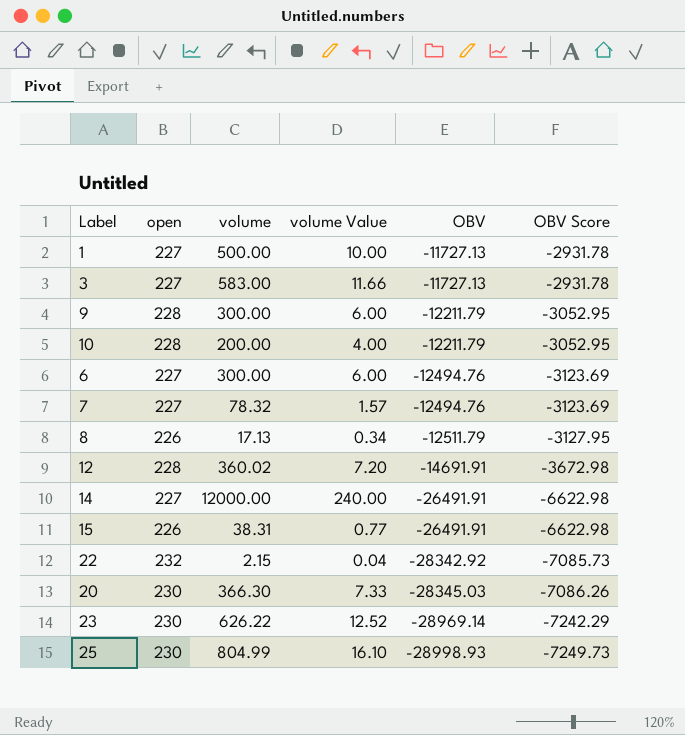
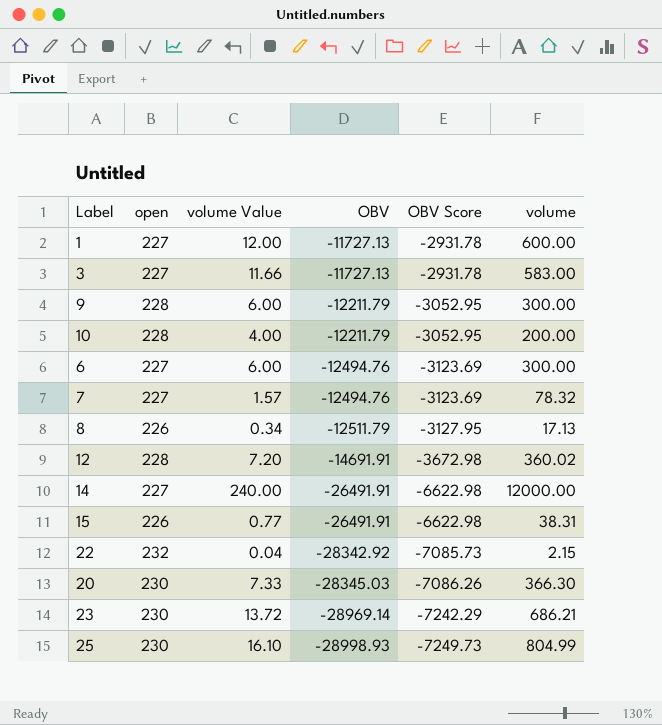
column volume | position: 3 -> 6
1 | volume Value: 10.00 -> 12.00
1 | volume: 500.00 -> 600.00
23 | volume Value: 12.52 -> 13.72
23 | volume: 626.22 -> 686.21

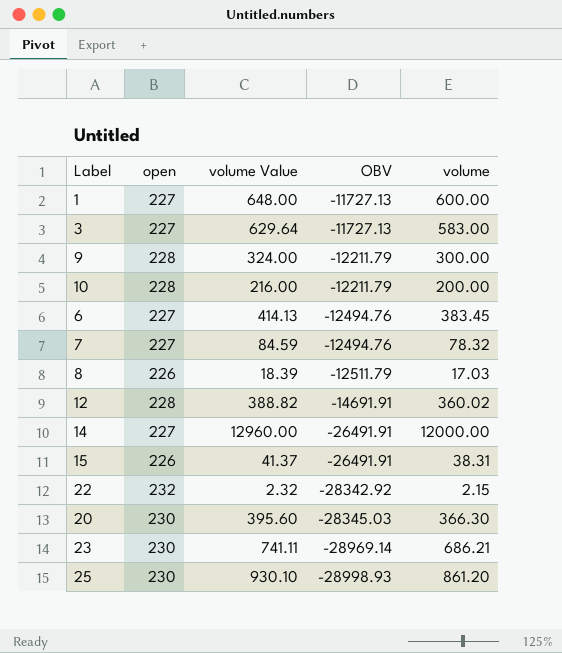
column OBV Score | formula: [OBV] * 0.25 -> none
column volume Value | formula: [volume] * 0.02 -> [volume] * 1.08
6 | volume: 300.00 -> 383.45
8 | volume: 17.13 -> 17.03
25 | volume: 804.99 -> 861.20

